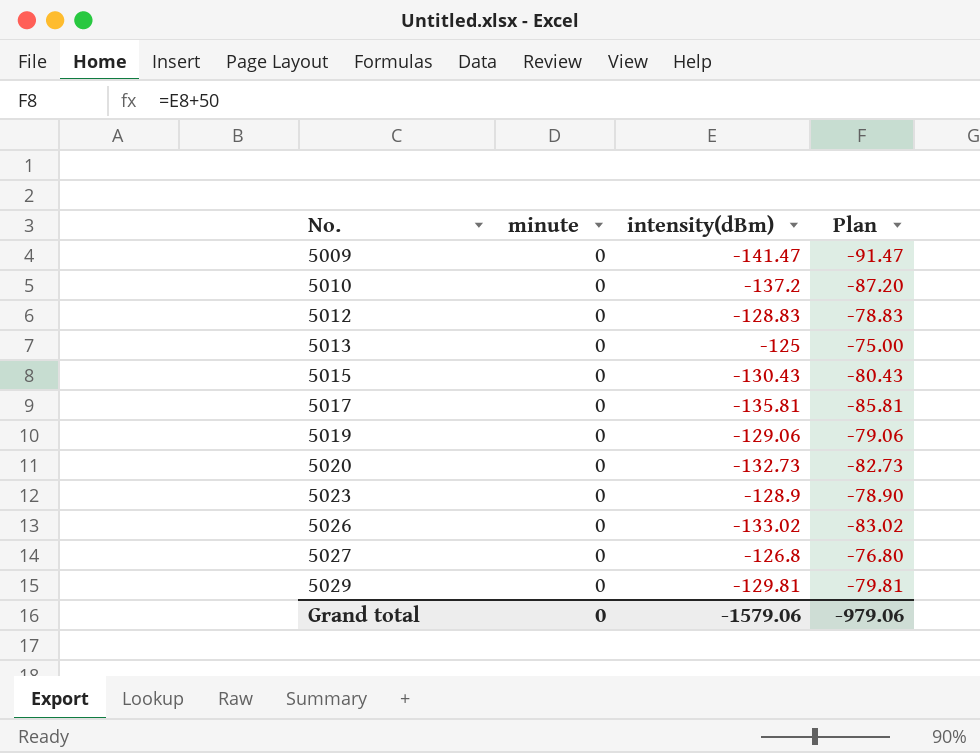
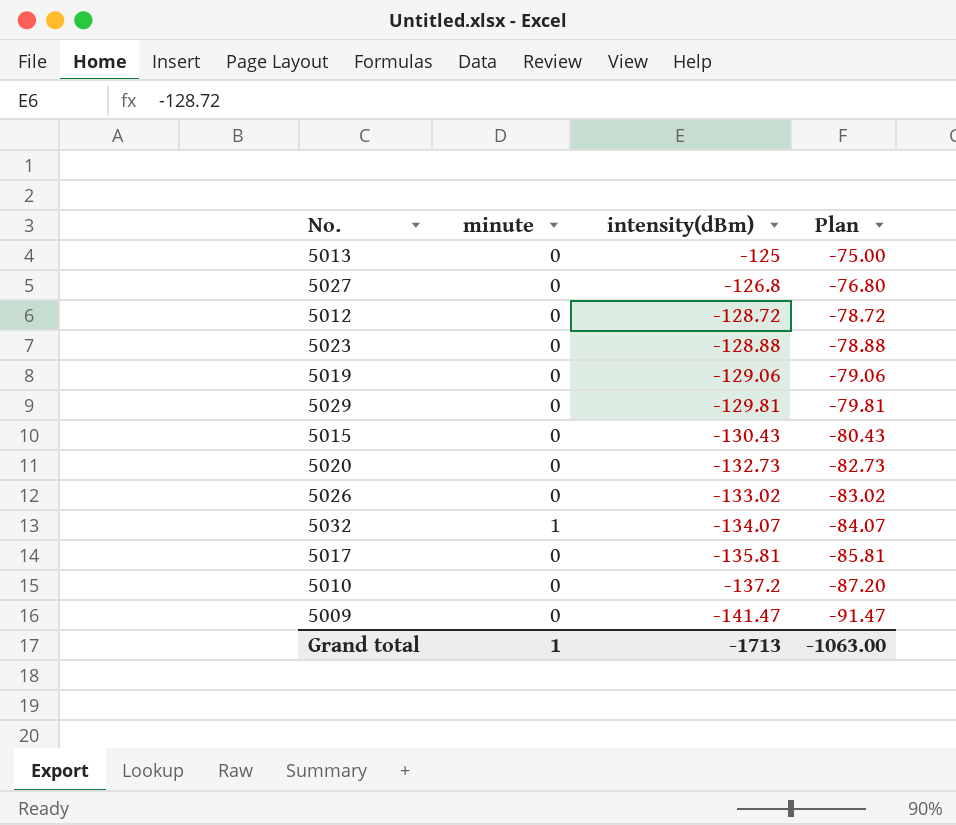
row order: No. ascending -> intensity(dBm) descending
5012 | intensity(dBm): -128.83 -> -128.72
5012 | Plan: -78.83 -> -78.72
5023 | intensity(dBm): -128.9 -> -128.88
5023 | Plan: -78.90 -> -78.88
row 5032: none -> 1 | -134.07 | -84.07
Grand total | minute: 0 -> 1
Grand total | intensity(dBm): -1579.06 -> -1713
Grand total | Plan: -979.06 -> -1063.00

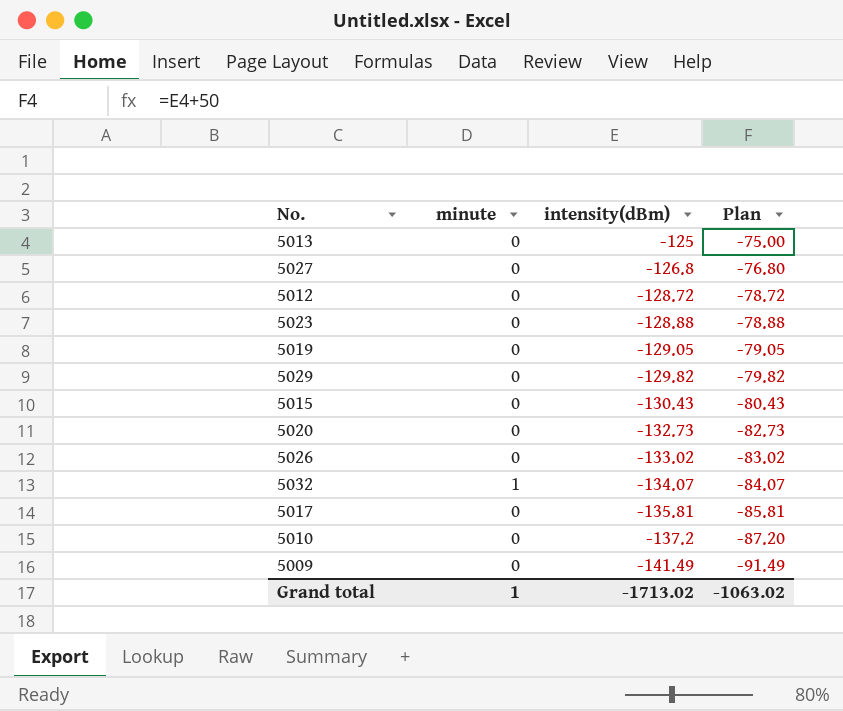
5019 | intensity(dBm): -129.06 -> -129.05
5019 | Plan: -79.06 -> -79.05
5029 | intensity(dBm): -129.81 -> -129.82
5029 | Plan: -79.81 -> -79.82
5009 | intensity(dBm): -141.47 -> -141.49
5009 | Plan: -91.47 -> -91.49
Grand total | intensity(dBm): -1713 -> -1713.02
Grand total | Plan: -1063.00 -> -1063.02

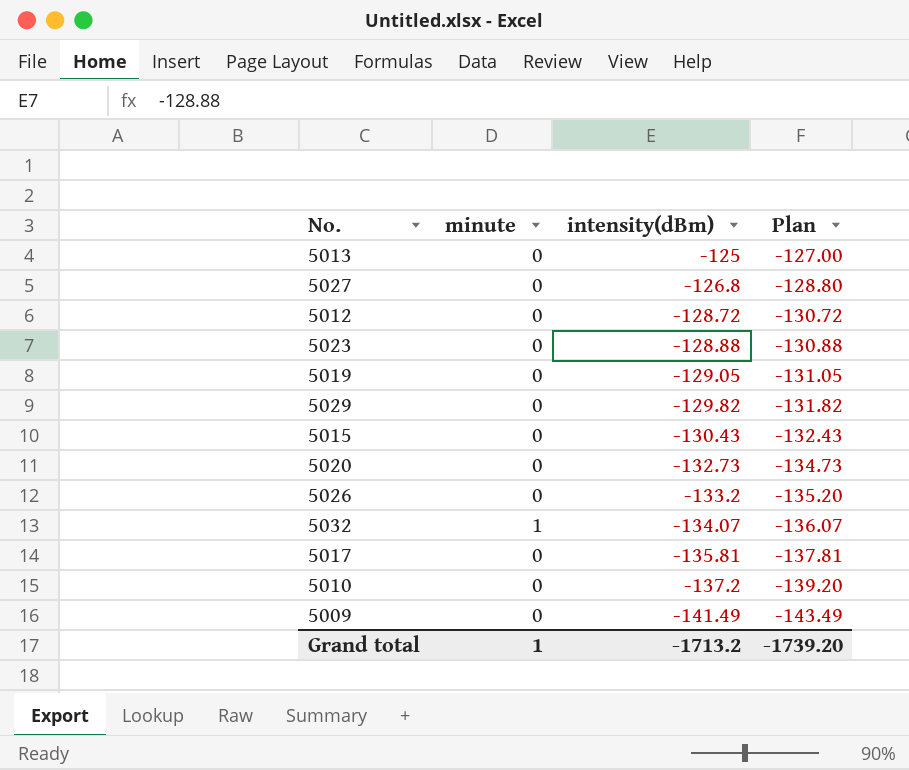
column Plan | formula: [intensity(dBm)] + 50 -> [intensity(dBm)] - 2
5026 | intensity(dBm): -133.02 -> -133.2
Grand total | intensity(dBm): -1713.02 -> -1713.2
Grand total | Plan: -1063.02 -> -1739.20

